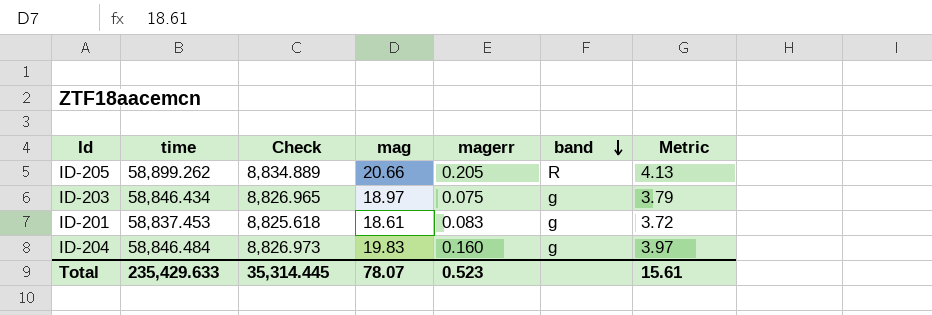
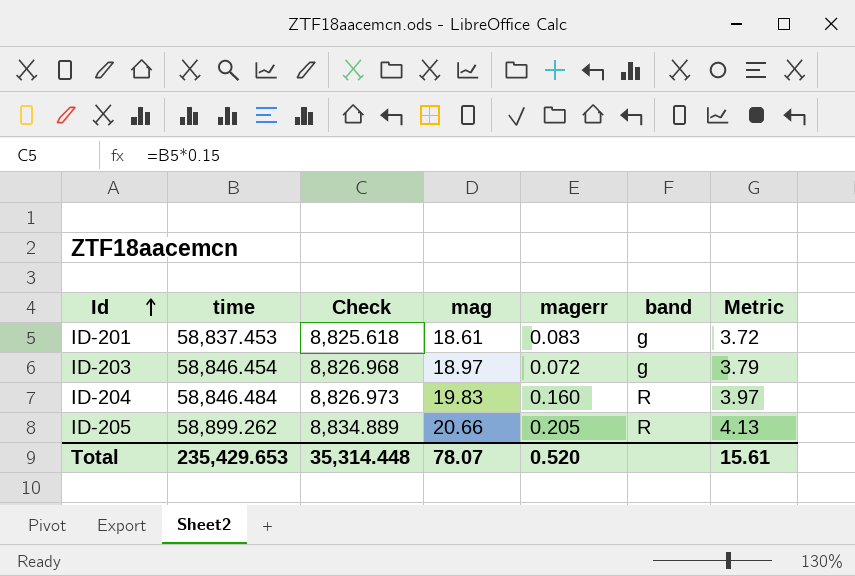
row order: band descending -> Id ascending
ID-203 | time: 58,846.434 -> 58,846.454
ID-203 | Check: 8,826.965 -> 8,826.968
ID-203 | magerr: 0.075 -> 0.072
ID-204 | band: g -> R
Total | time: 235,429.633 -> 235,429.653
Total | Check: 35,314.445 -> 35,314.448
Total | magerr: 0.523 -> 0.520

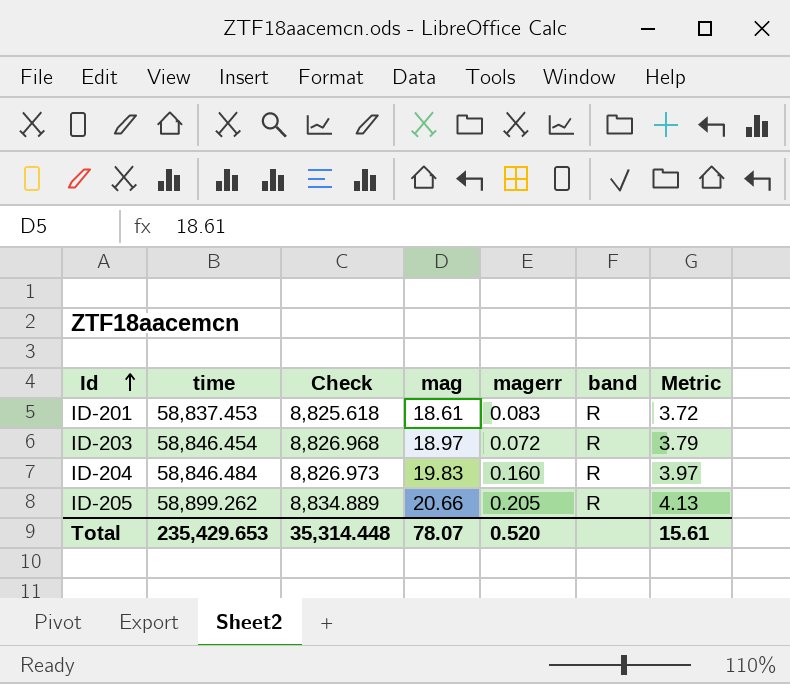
ID-201 | band: g -> R
ID-203 | band: g -> R

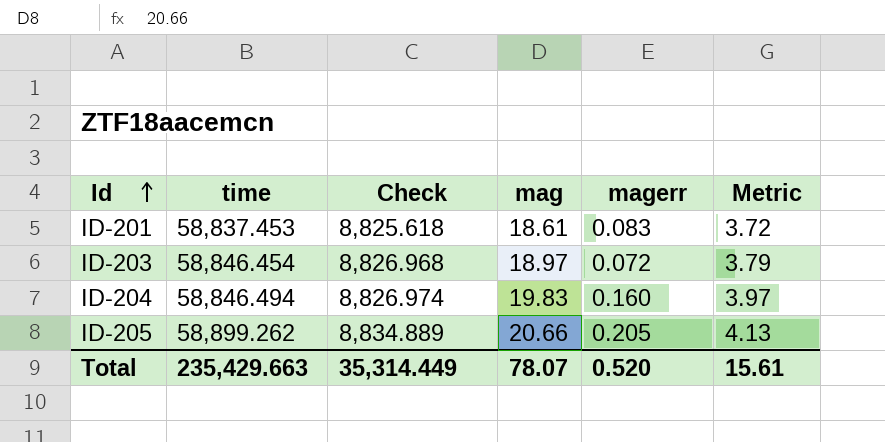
column band | position: 6 -> none
ID-204 | time: 58,846.484 -> 58,846.494
ID-204 | Check: 8,826.973 -> 8,826.974
Total | time: 235,429.653 -> 235,429.663
Total | Check: 35,314.448 -> 35,314.449

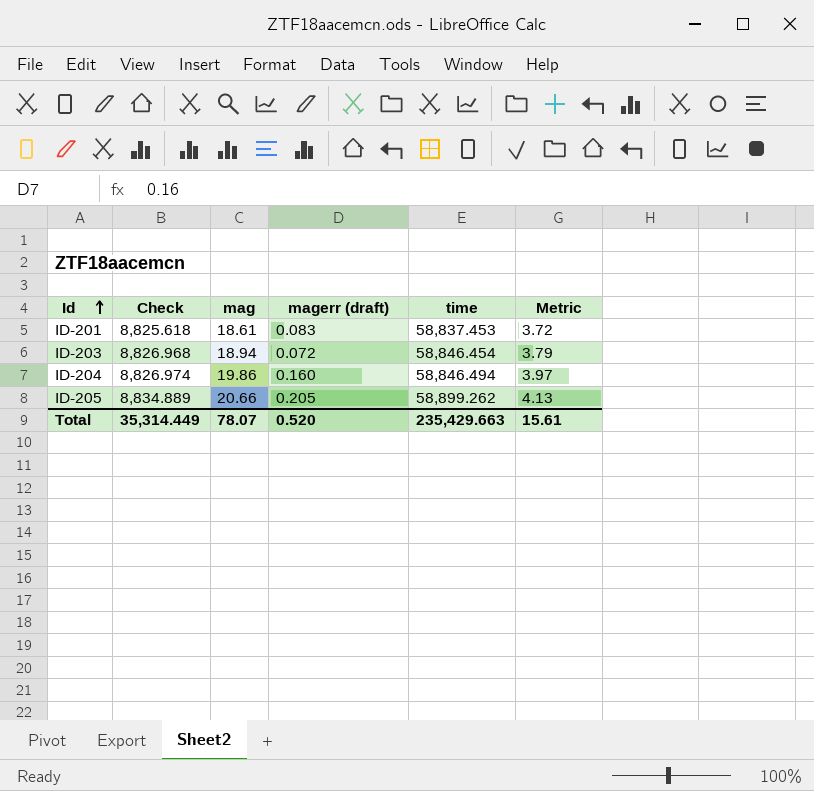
column name: magerr -> magerr (draft)
column time | position: 2 -> 5
ID-203 | mag: 18.97 -> 18.94
ID-204 | mag: 19.83 -> 19.86

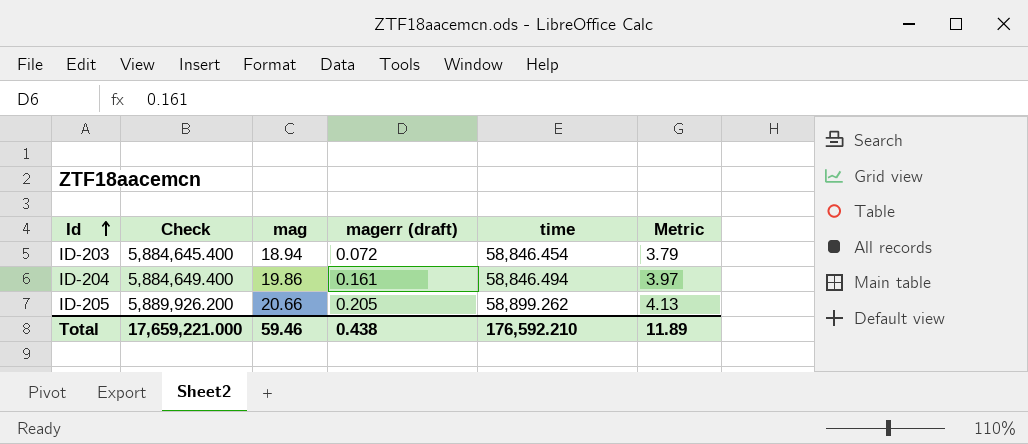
column Check | formula: [time] * 0.15 -> [time] * 100
row ID-201: 8,825.618 | 18.61 | 0.083 | 58,837.453 | 3.72 -> none
ID-204 | magerr (draft): 0.160 -> 0.161
Total | Check: 35,314.449 -> 17,659,221.000
Total | mag: 78.07 -> 59.46
Total | magerr (draft): 0.520 -> 0.438
Total | time: 235,429.663 -> 176,592.210
Total | Metric: 15.61 -> 11.89

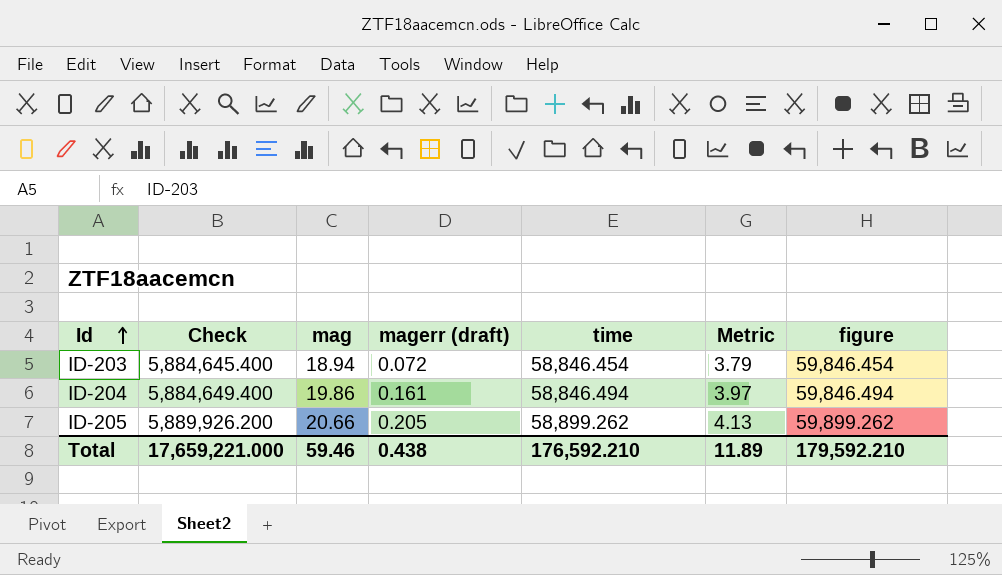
column figure | formula: none -> [time] + 1000

